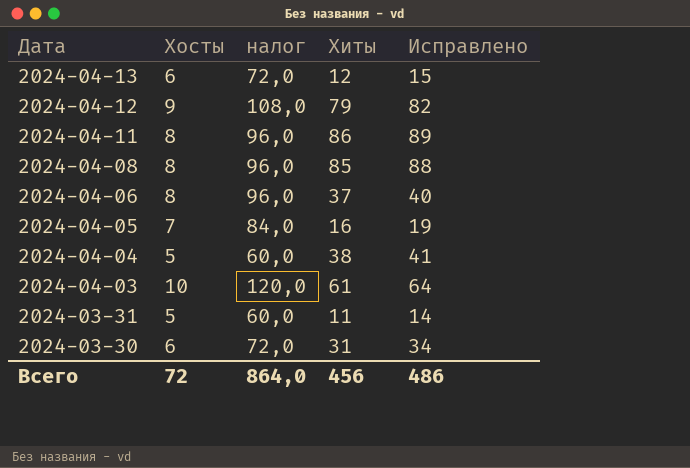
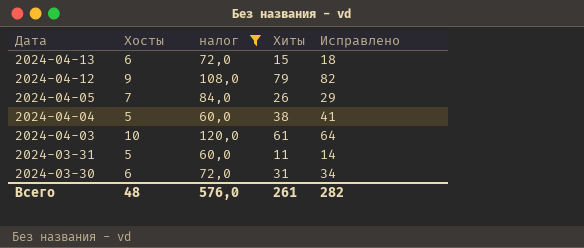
filter: none -> налог != 96,0
2024-04-13 | Хиты: 12 -> 15
2024-04-13 | Исправлено: 15 -> 18
2024-04-05 | Хиты: 16 -> 26
2024-04-05 | Исправлено: 19 -> 29
Всего | Хосты: 72 -> 48
Всего | налог: 864,0 -> 576,0
Всего | Хиты: 456 -> 261
Всего | Исправлено: 486 -> 282

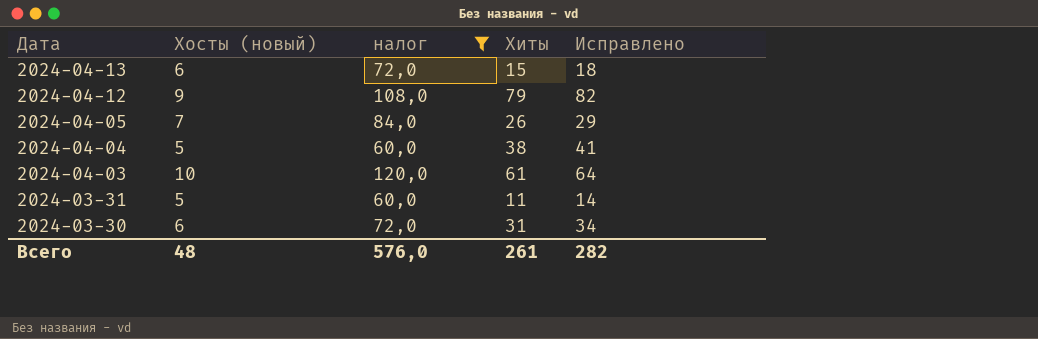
column name: Хосты -> Хосты (новый)

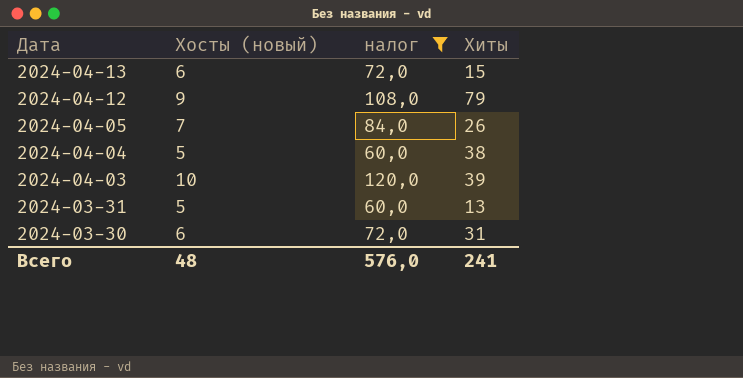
column Исправлено | formula: [Хиты] + 3 -> none
2024-04-03 | Хиты: 61 -> 39
2024-03-31 | Хиты: 11 -> 13
Всего | Хиты: 261 -> 241

